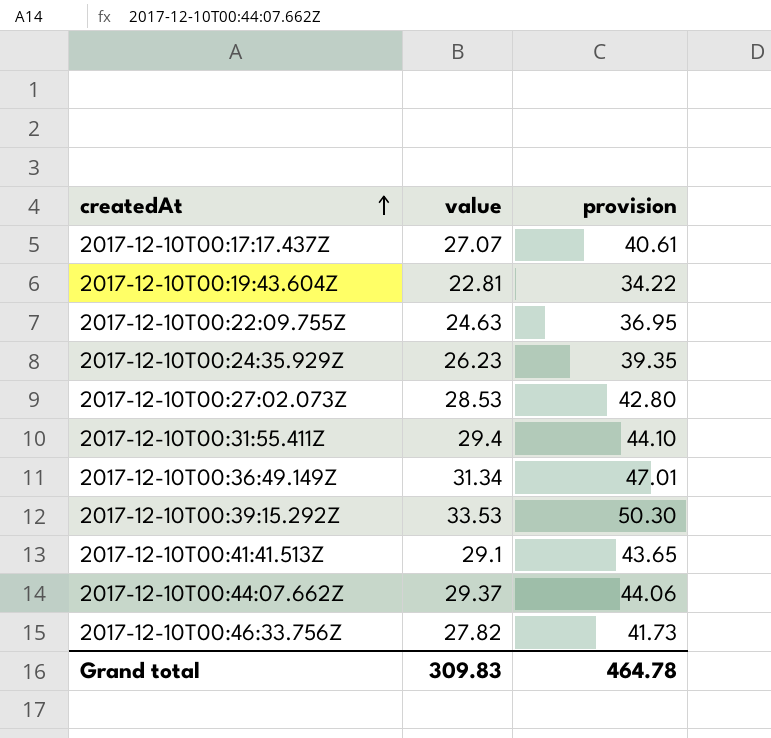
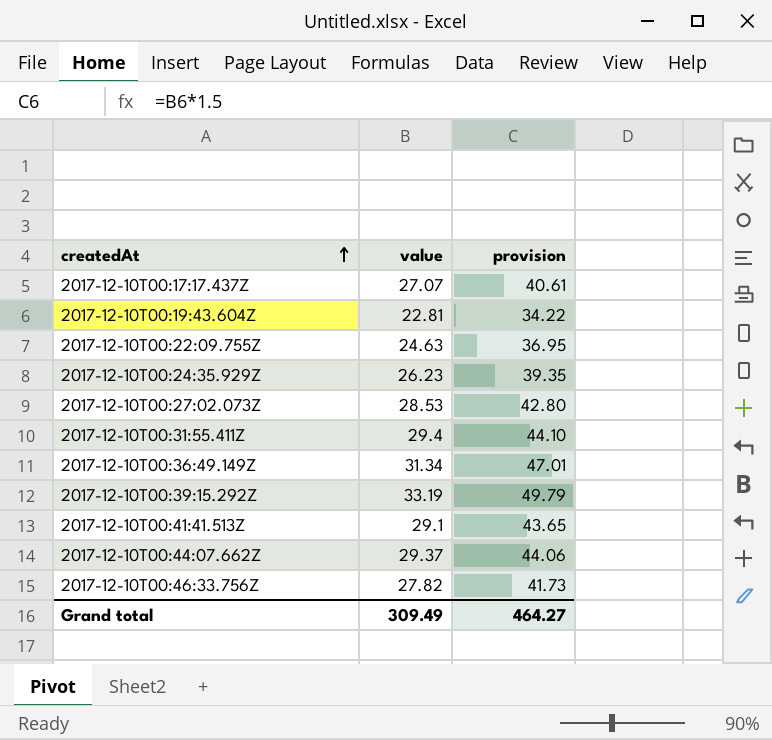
2017-12-10T00:39:15.292Z | value: 33.53 -> 33.19
2017-12-10T00:39:15.292Z | provision: 50.30 -> 49.79
Grand total | value: 309.83 -> 309.49
Grand total | provision: 464.78 -> 464.27

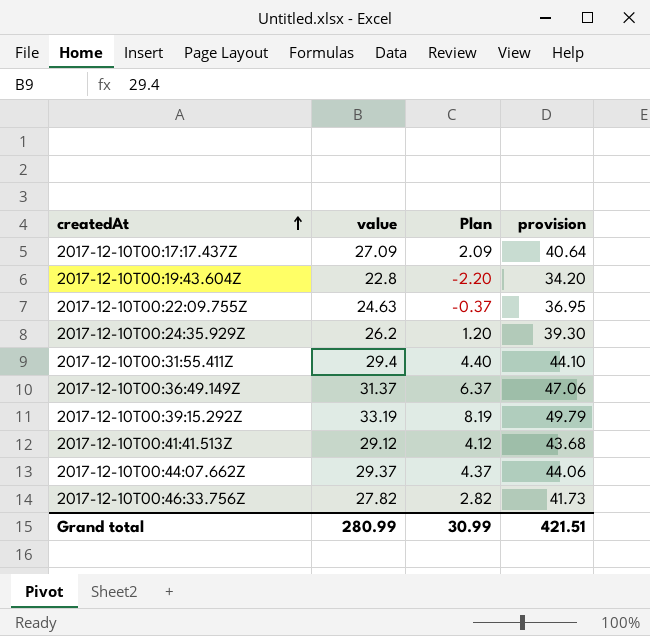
column Plan | formula: none -> [value] - 25
row 2017-12-10T00:27:02.073Z: 28.53 | 42.80 -> none
2017-12-10T00:17:17.437Z | value: 27.07 -> 27.09
2017-12-10T00:17:17.437Z | provision: 40.61 -> 40.64
2017-12-10T00:19:43.604Z | value: 22.81 -> 22.8
2017-12-10T00:19:43.604Z | provision: 34.22 -> 34.20
2017-12-10T00:24:35.929Z | value: 26.23 -> 26.2
2017-12-10T00:24:35.929Z | provision: 39.35 -> 39.30
2017-12-10T00:36:49.149Z | value: 31.34 -> 31.37
2017-12-10T00:36:49.149Z | provision: 47.01 -> 47.06
2017-12-10T00:41:41.513Z | value: 29.1 -> 29.12
2017-12-10T00:41:41.513Z | provision: 43.65 -> 43.68
Grand total | value: 309.49 -> 280.99
Grand total | provision: 464.27 -> 421.51

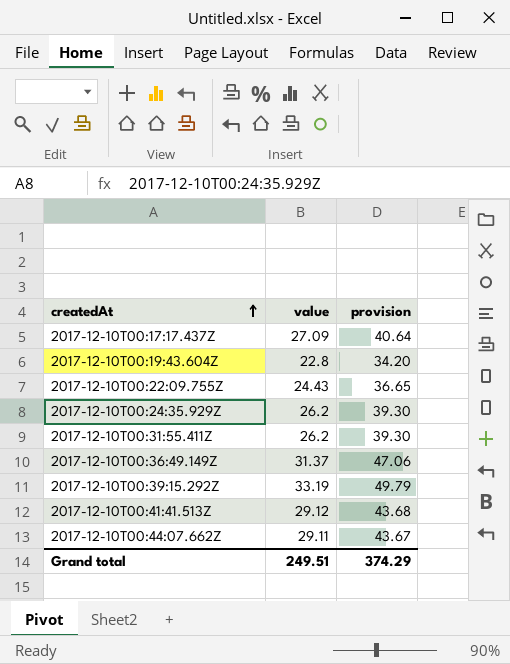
column Plan | formula: [value] - 25 -> none
row 2017-12-10T00:46:33.756Z: 27.82 | 2.82 | 41.73 -> none
2017-12-10T00:22:09.755Z | value: 24.63 -> 24.43
2017-12-10T00:22:09.755Z | provision: 36.95 -> 36.65
2017-12-10T00:31:55.411Z | value: 29.4 -> 26.2
2017-12-10T00:31:55.411Z | provision: 44.10 -> 39.30
2017-12-10T00:44:07.662Z | value: 29.37 -> 29.11
2017-12-10T00:44:07.662Z | provision: 44.06 -> 43.67
Grand total | value: 280.99 -> 249.51
Grand total | provision: 421.51 -> 374.29

